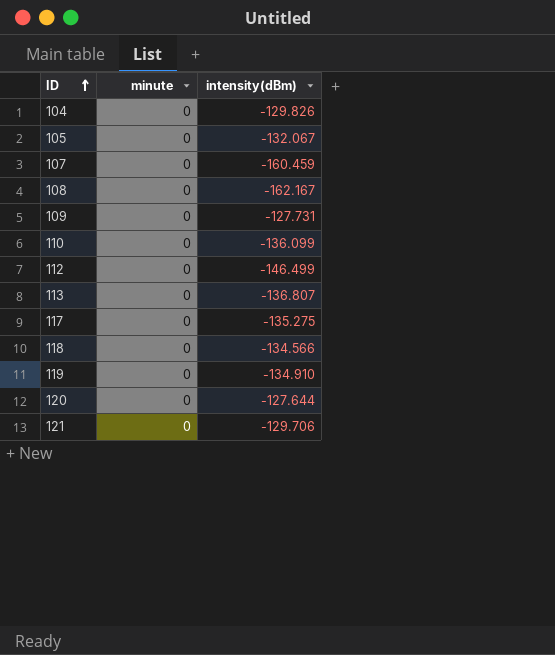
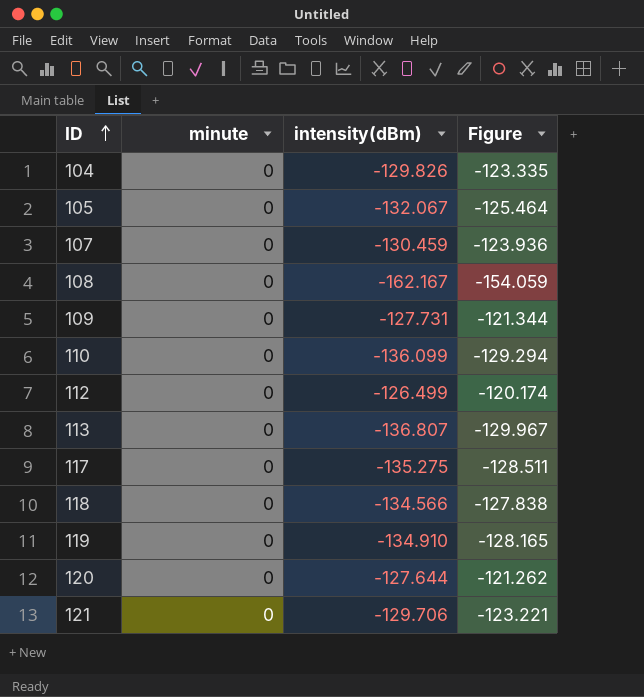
column Figure | formula: none -> [intensity(dBm)] * 0.95
107 | intensity(dBm): -160.459 -> -130.459
112 | intensity(dBm): -146.499 -> -126.499

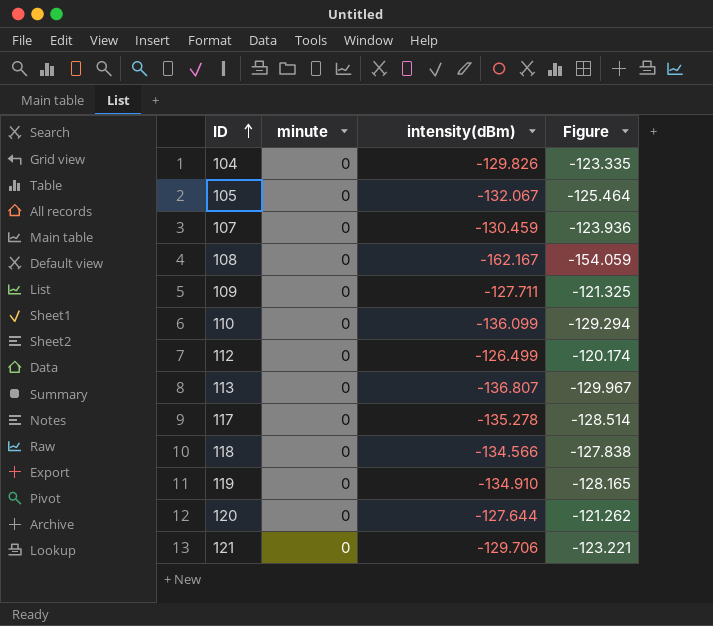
109 | intensity(dBm): -127.731 -> -127.711
109 | Figure: -121.344 -> -121.325
117 | intensity(dBm): -135.275 -> -135.278
117 | Figure: -128.511 -> -128.514

